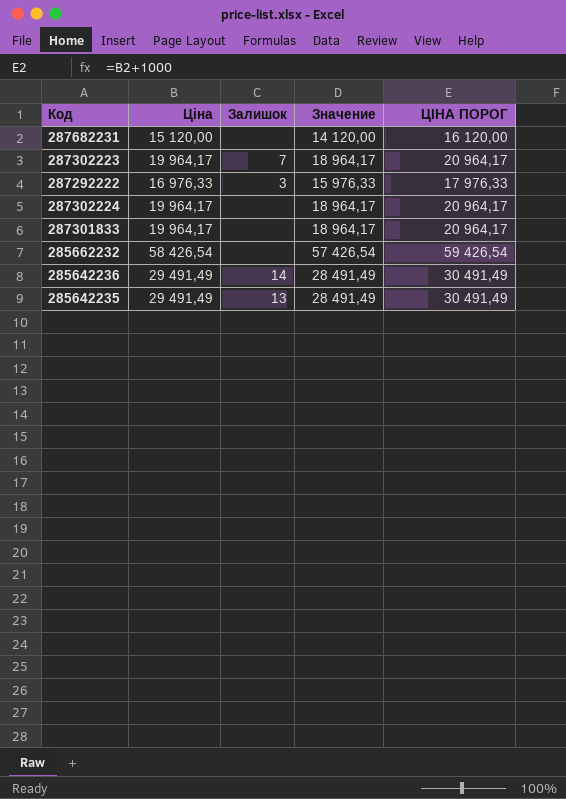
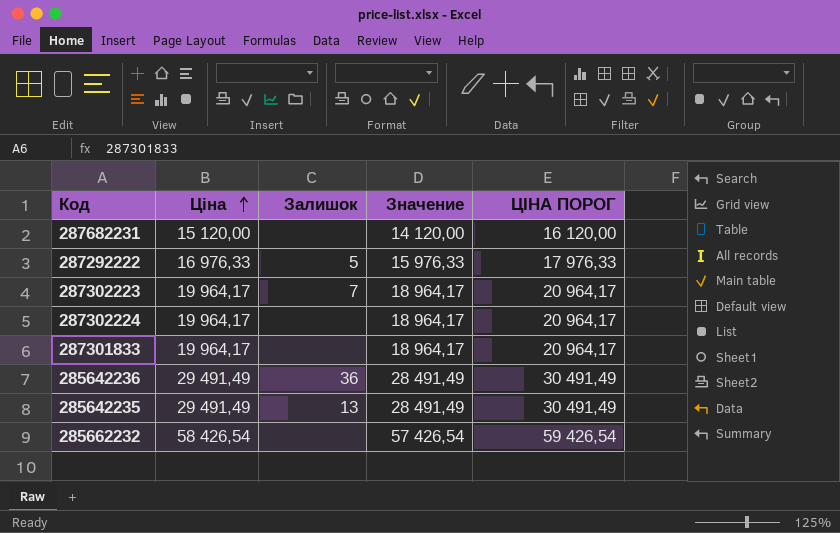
row order: none -> Ціна ascending
287292222 | Залишок: 3 -> 5
285642236 | Залишок: 14 -> 36

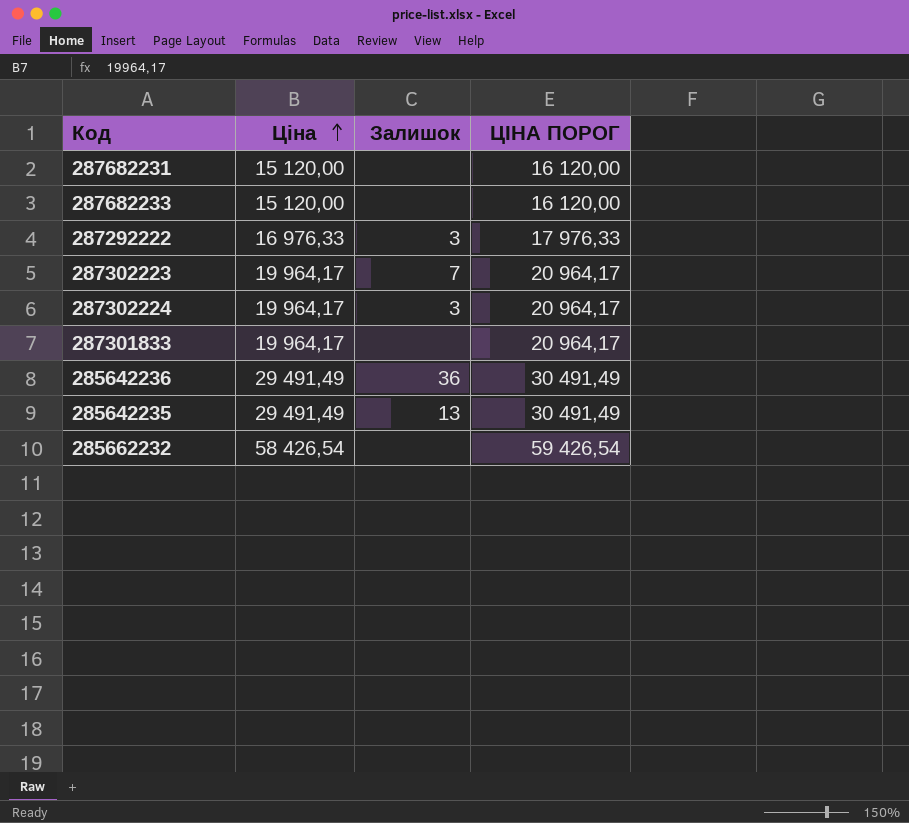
column Значение | formula: [Ціна] - 1000 -> none
row 287682233: none -> 15 120,00 | none | 16 120,00
287292222 | Залишок: 5 -> 3
287302224 | Залишок: none -> 3

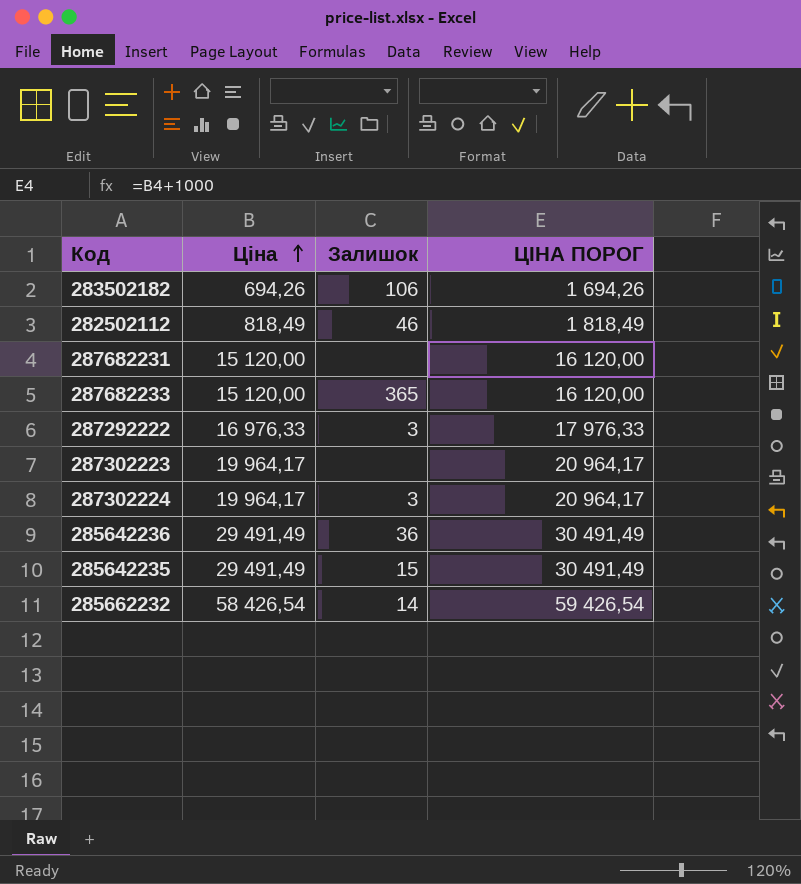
row 287301833: 19 964,17 | none | 20 964,17 -> none
row 283502182: none -> 694,26 | 106 | 1 694,26
row 282502112: none -> 818,49 | 46 | 1 818,49
287682233 | Залишок: none -> 365
287302223 | Залишок: 7 -> none
285642235 | Залишок: 13 -> 15
285662232 | Залишок: none -> 14

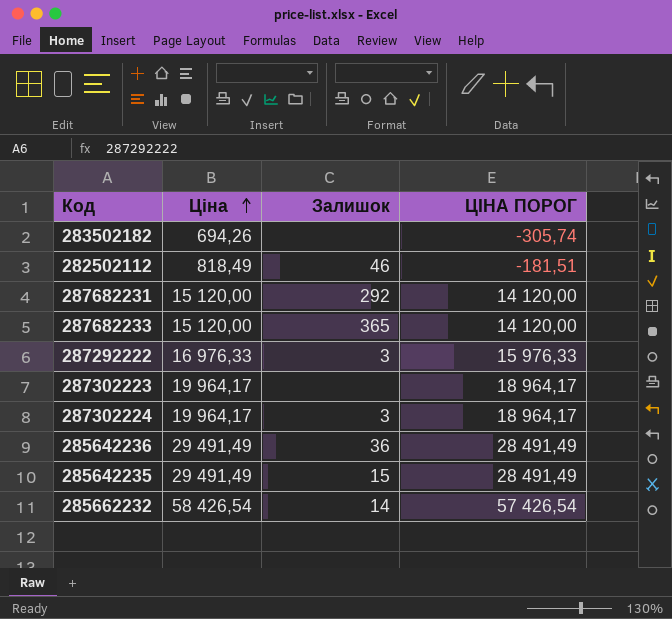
column ЦІНА ПОРОГ | formula: [Ціна] + 1000 -> [Ціна] - 1000
283502182 | Залишок: 106 -> none
287682231 | Залишок: none -> 292

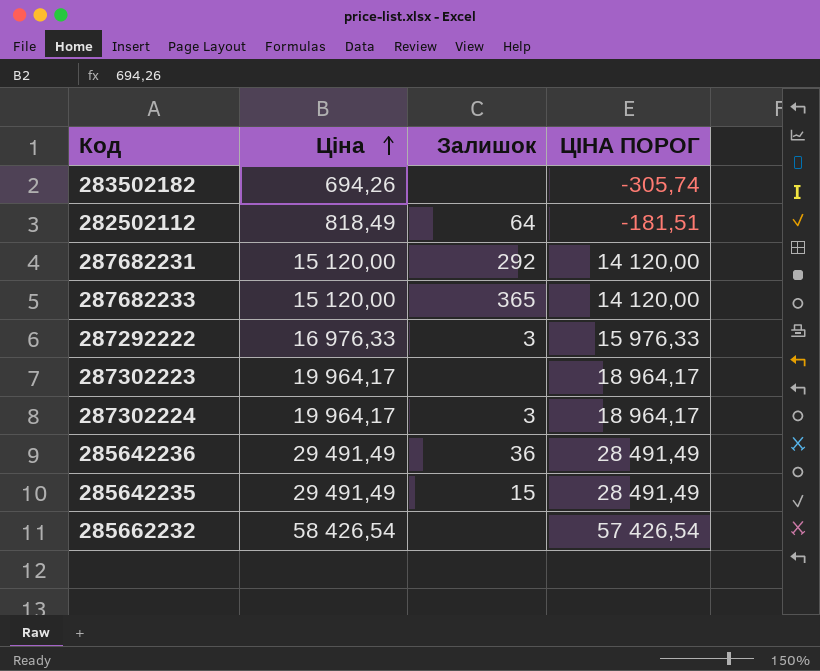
282502112 | Залишок: 46 -> 64
285662232 | Залишок: 14 -> none

